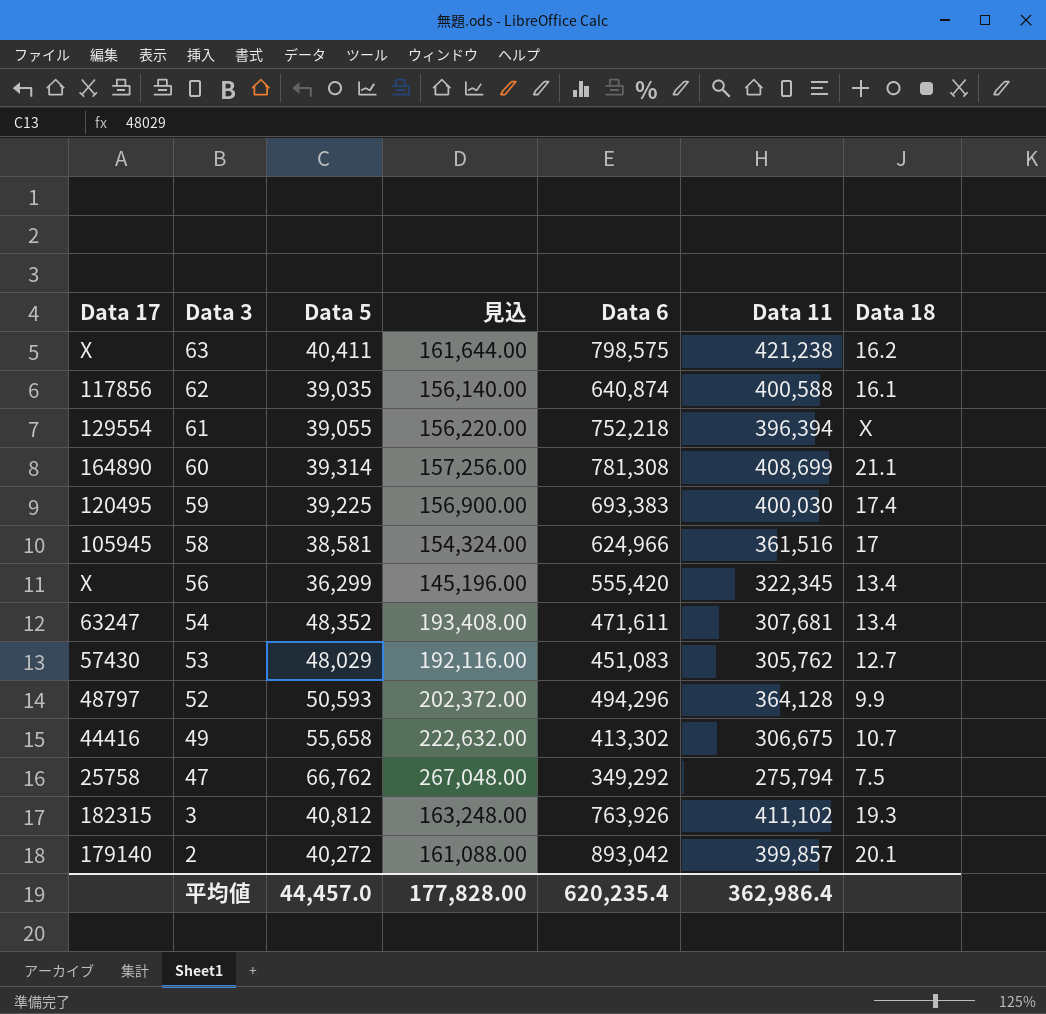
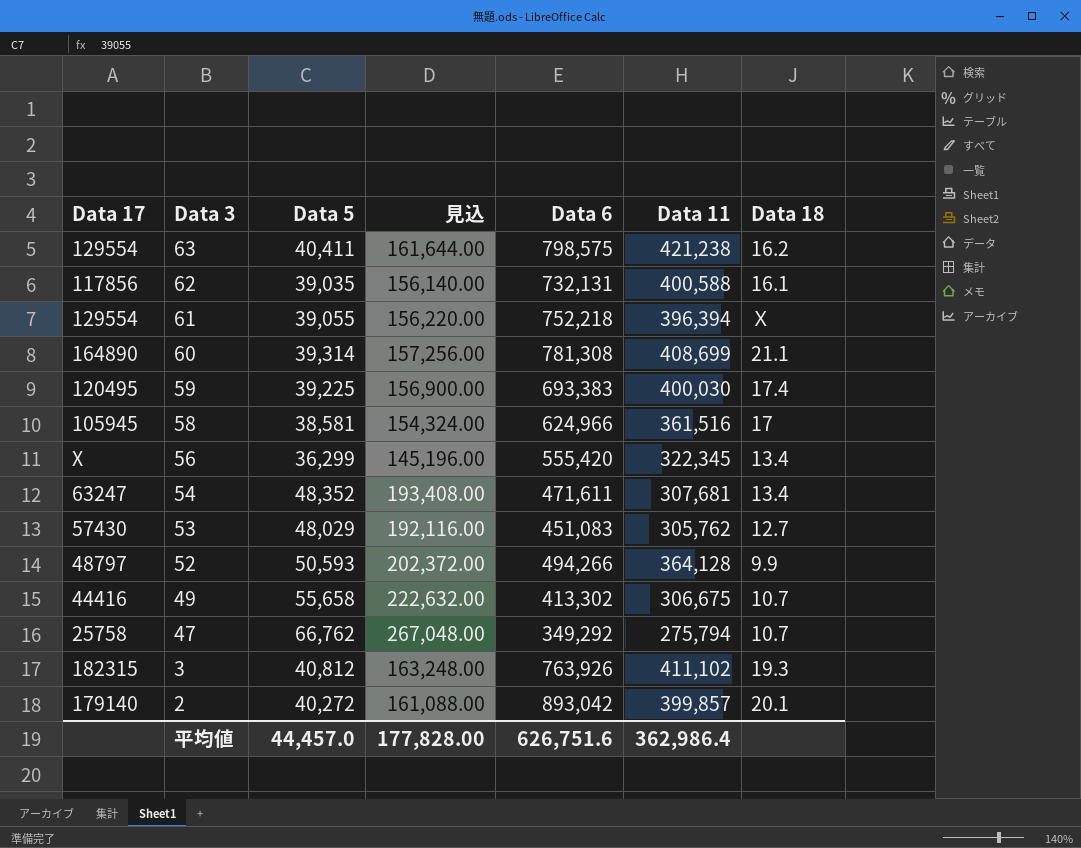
63 | Data 17: X -> 129554
62 | Data 6: 640,874 -> 732,131
52 | Data 6: 494,296 -> 494,266
47 | Data 18: 7.5 -> 10.7
平均値 | Data 6: 620,235.4 -> 626,751.6

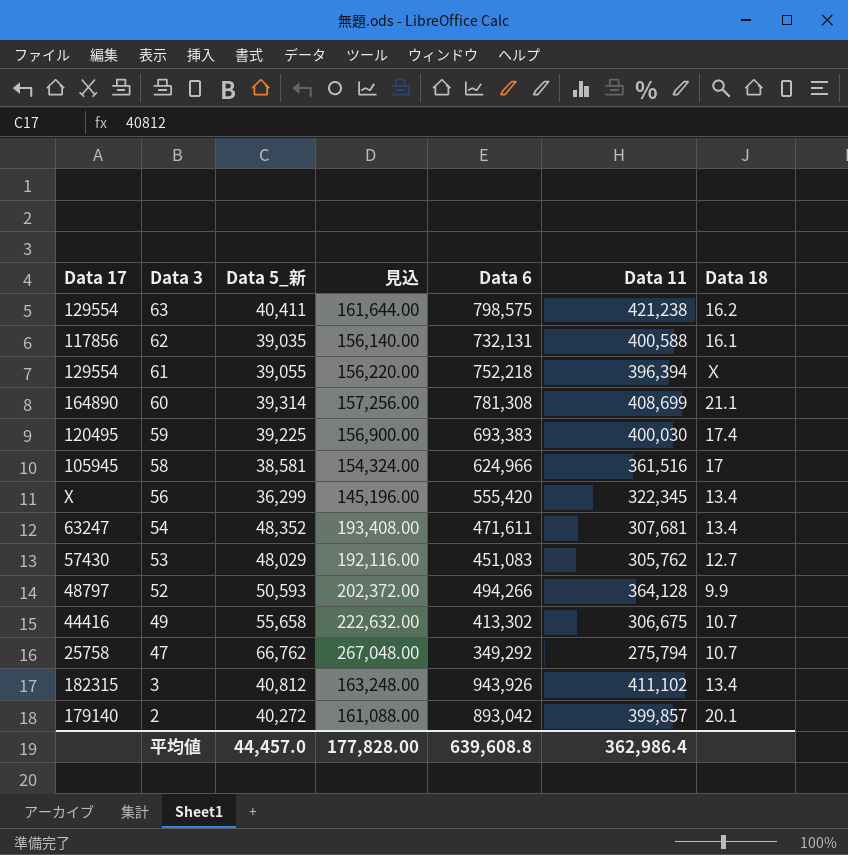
column name: Data 5 -> Data 5_新
3 | Data 6: 763,926 -> 943,926
3 | Data 18: 19.3 -> 13.4
平均値 | Data 6: 626,751.6 -> 639,608.8

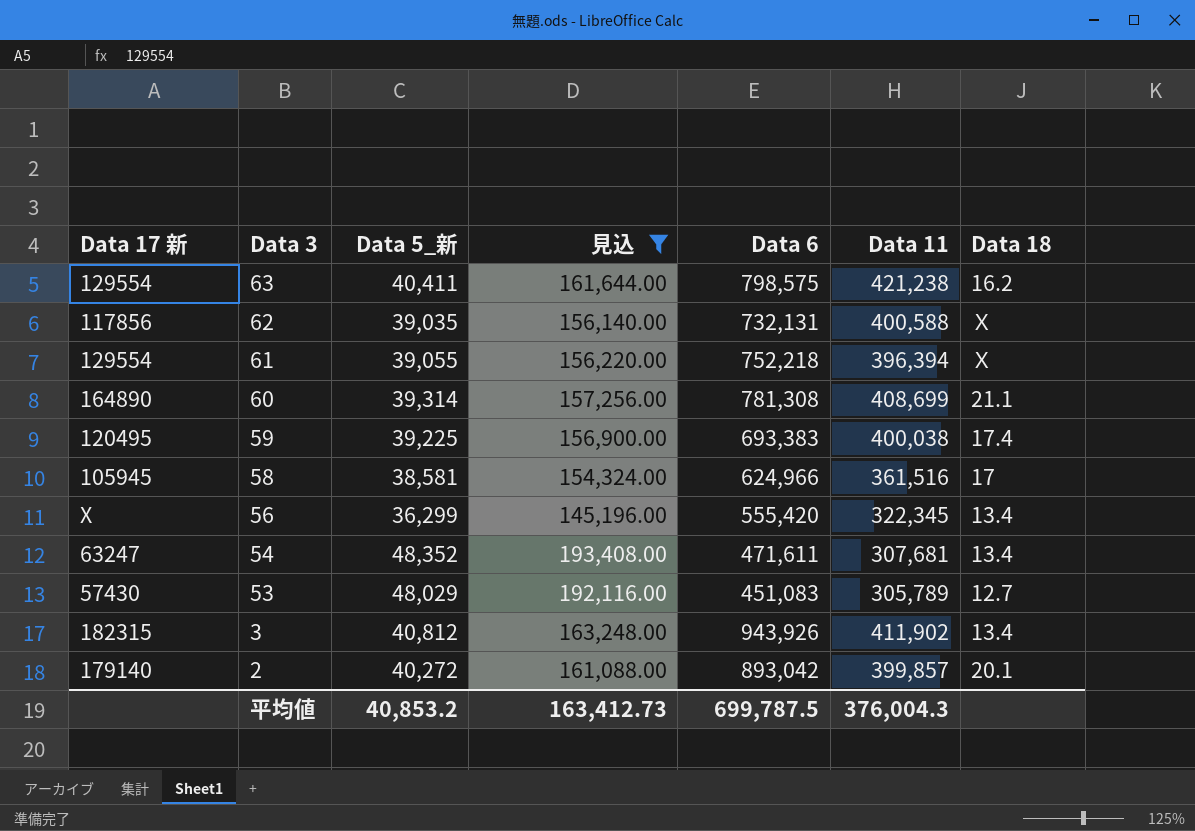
filter: none -> 見込 <= 193,408.00
column name: Data 17 -> Data 17 新
62 | Data 18: 16.1 -> Ｘ
59 | Data 11: 400,030 -> 400,038
53 | Data 11: 305,762 -> 305,789
3 | Data 11: 411,102 -> 411,902
平均値 | Data 5_新: 44,457.0 -> 40,853.2
平均値 | 見込: 177,828.00 -> 163,412.73
平均値 | Data 6: 639,608.8 -> 699,787.5
平均値 | Data 11: 362,986.4 -> 376,004.3

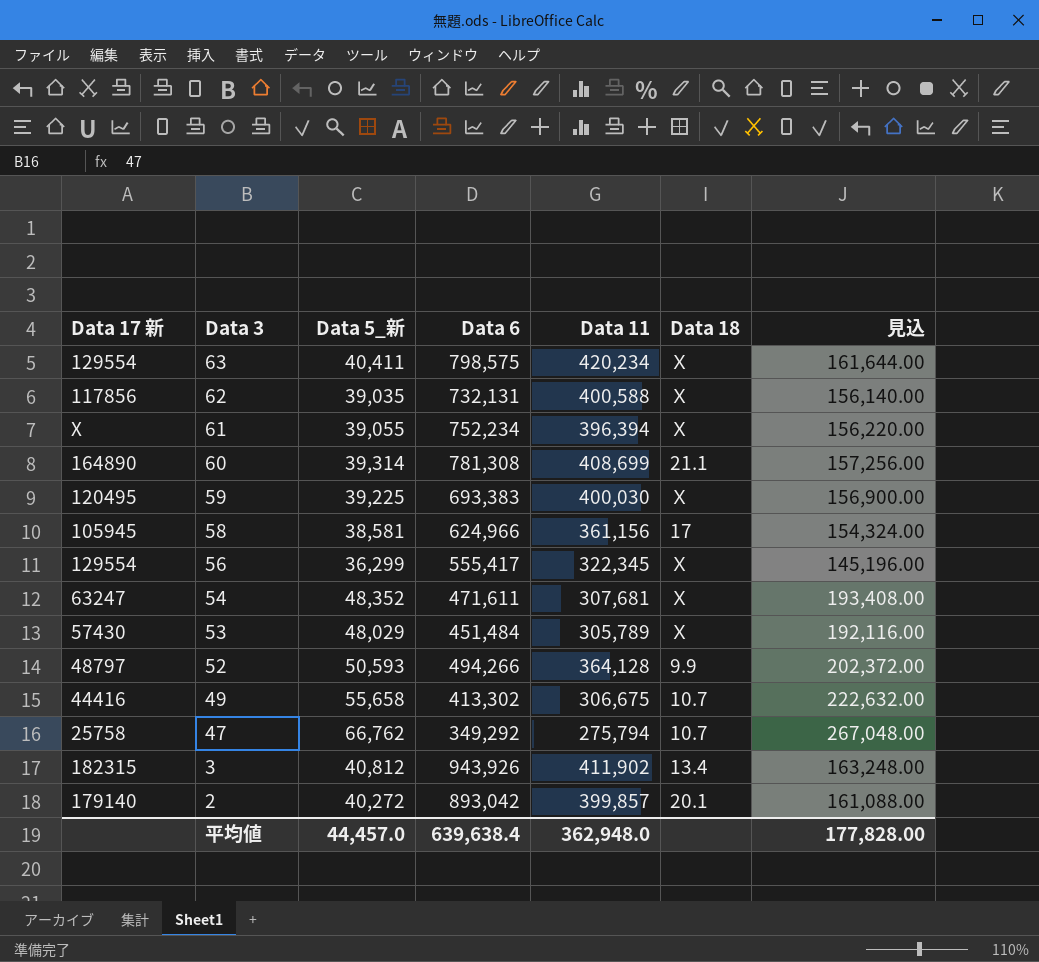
filter: 見込 <= 193,408.00 -> none
column 見込 | position: 4 -> 7
63 | Data 11: 421,238 -> 420,234
63 | Data 18: 16.2 -> Ｘ
61 | Data 17 新: 129554 -> X
61 | Data 6: 752,218 -> 752,234
59 | Data 11: 400,038 -> 400,030
59 | Data 18: 17.4 -> Ｘ
58 | Data 11: 361,516 -> 361,156
56 | Data 17 新: X -> 129554
56 | Data 6: 555,420 -> 555,417
56 | Data 18: 13.4 -> Ｘ
54 | Data 18: 13.4 -> Ｘ
53 | Data 6: 451,083 -> 451,484
53 | Data 18: 12.7 -> Ｘ
平均値 | Data 5_新: 40,853.2 -> 44,457.0
平均値 | Data 6: 699,787.5 -> 639,638.4
平均値 | Data 11: 376,004.3 -> 362,948.0
平均値 | 見込: 163,412.73 -> 177,828.00

